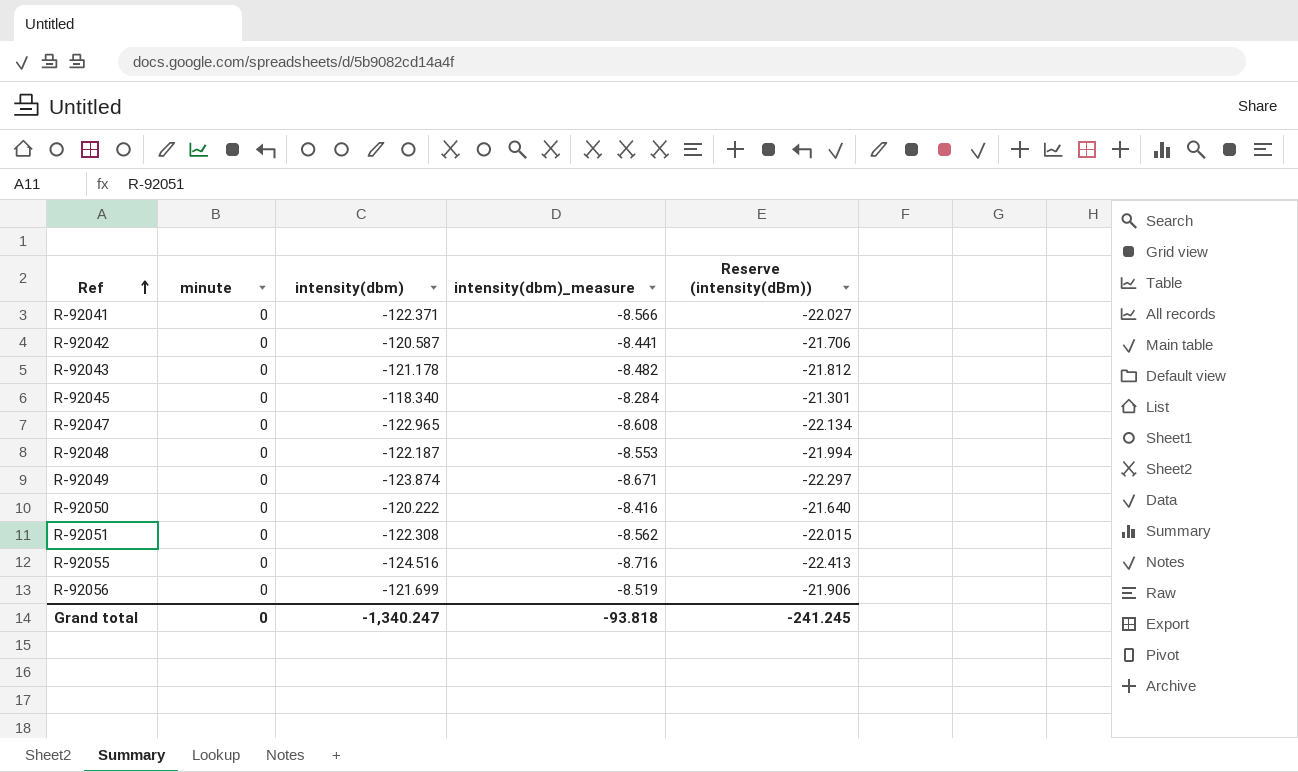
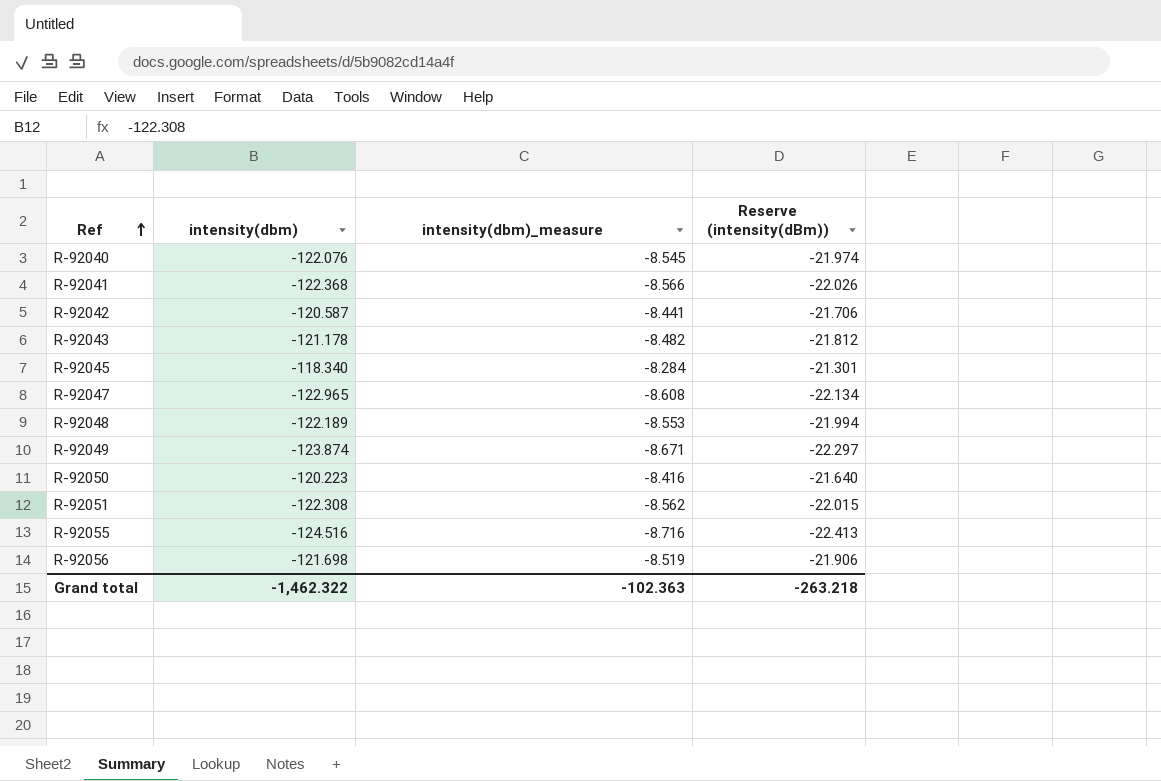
column minute | position: 2 -> none
row R-92040: none -> -122.076 | -8.545 | -21.974
R-92041 | intensity(dbm): -122.371 -> -122.368
R-92041 | Reserve (intensity(dBm)): -22.027 -> -22.026
R-92048 | intensity(dbm): -122.187 -> -122.189
R-92050 | intensity(dbm): -120.222 -> -120.223
R-92056 | intensity(dbm): -121.699 -> -121.698
Grand total | intensity(dbm): -1,340.247 -> -1,462.322
Grand total | intensity(dbm)_measure: -93.818 -> -102.363
Grand total | Reserve (intensity(dBm)): -241.245 -> -263.218

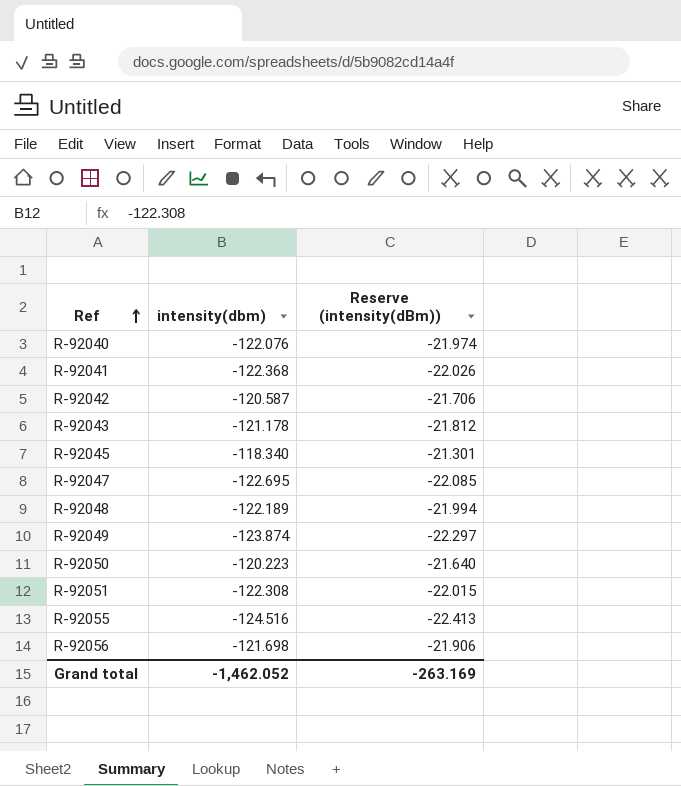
column intensity(dbm)_measure | formula: [intensity(dbm)] * 0.07 -> none
R-92047 | intensity(dbm): -122.965 -> -122.695
R-92047 | Reserve (intensity(dBm)): -22.134 -> -22.085
Grand total | intensity(dbm): -1,462.322 -> -1,462.052
Grand total | Reserve (intensity(dBm)): -263.218 -> -263.169

